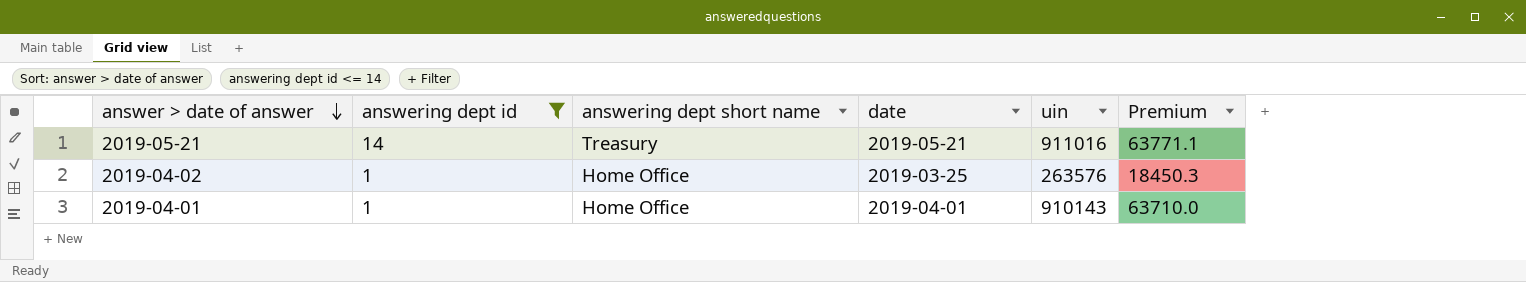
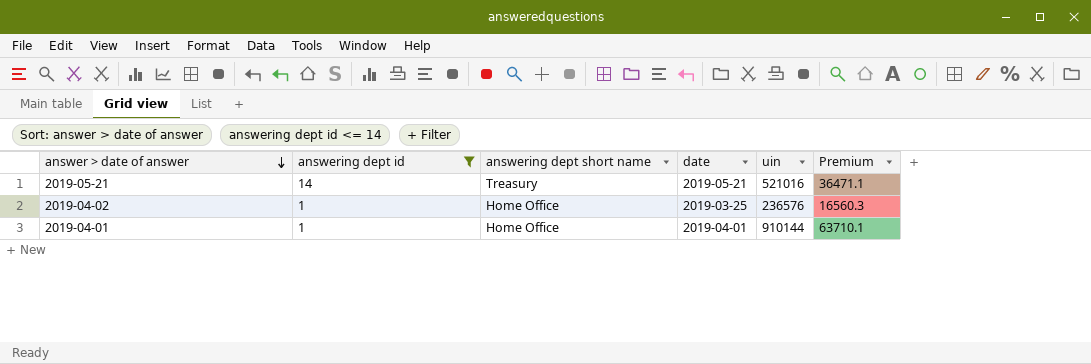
2019-05-21 | uin: 911016 -> 521016
2019-05-21 | Premium: 63771.1 -> 36471.1
2019-04-02 | uin: 263576 -> 236576
2019-04-02 | Premium: 18450.3 -> 16560.3
2019-04-01 | uin: 910143 -> 910144
2019-04-01 | Premium: 63710.0 -> 63710.1

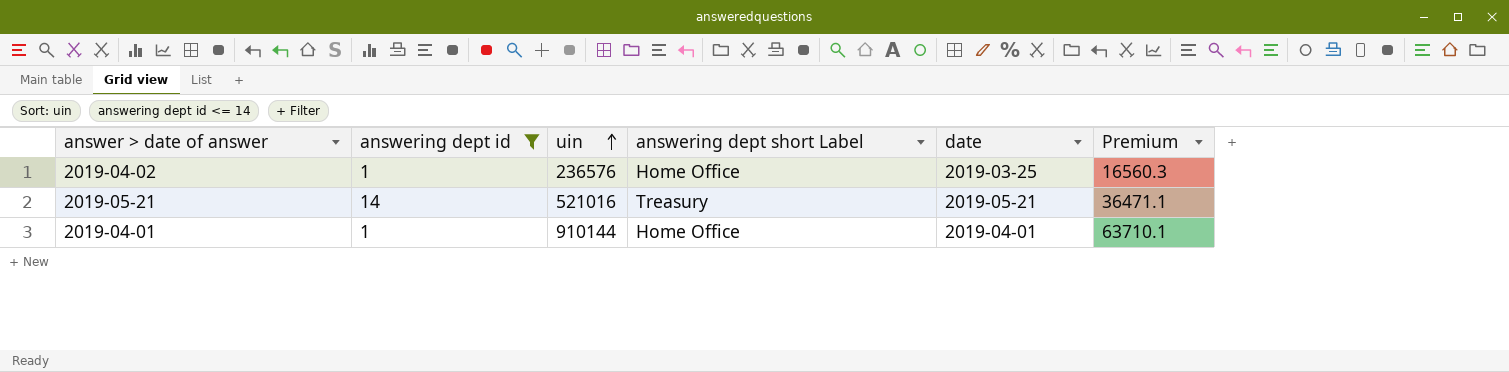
row order: answer > date of answer descending -> uin ascending
column uin | position: 5 -> 3
column name: answering dept short name -> answering dept short Label

